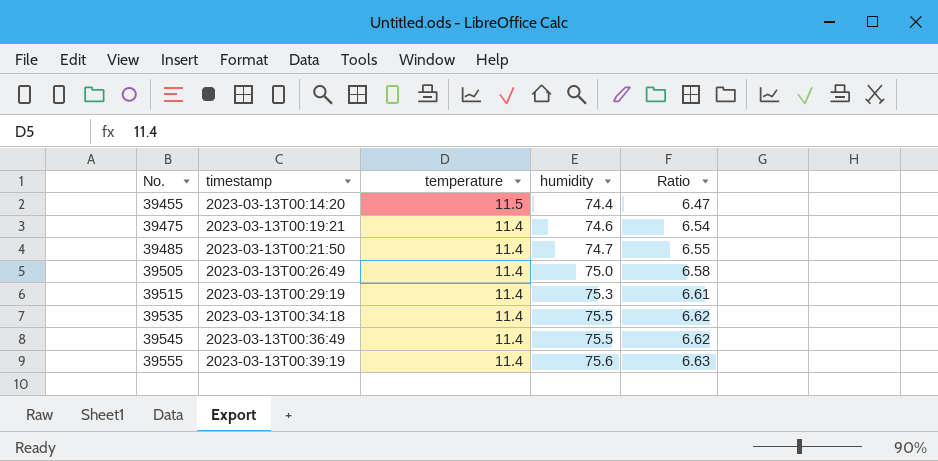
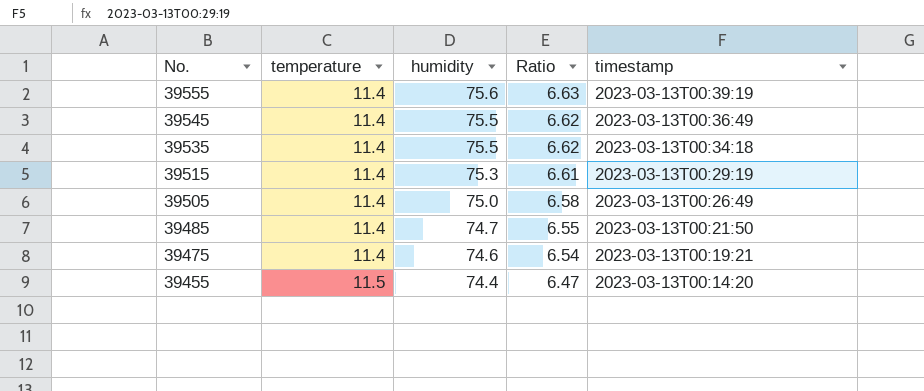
row order: No. ascending -> No. descending
column timestamp | position: 2 -> 5

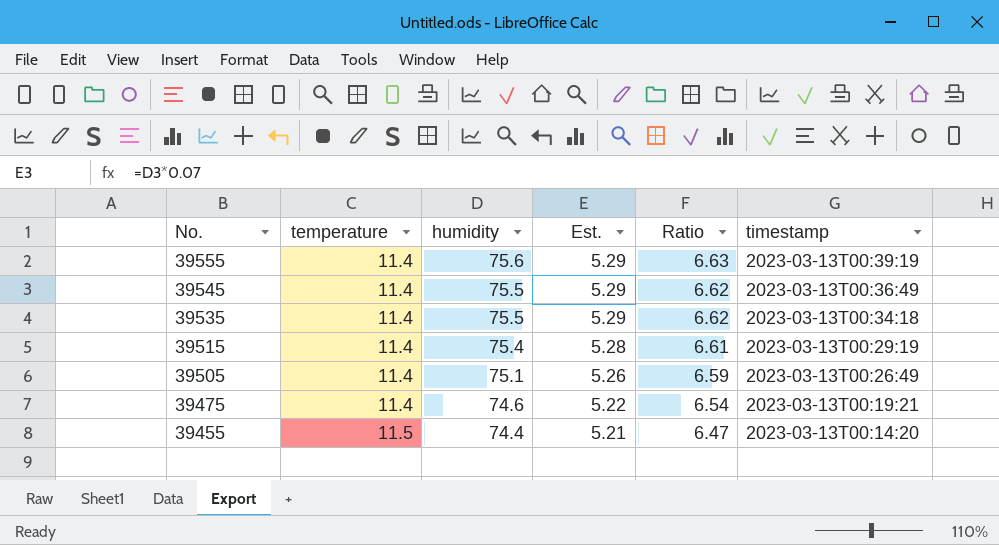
column Est. | formula: none -> [humidity] * 0.07
row 39485: 11.4 | 74.7 | 6.55 | 2023-03-13T00:21:50 -> none
39515 | humidity: 75.3 -> 75.4
39505 | humidity: 75.0 -> 75.1
39505 | Ratio: 6.58 -> 6.59

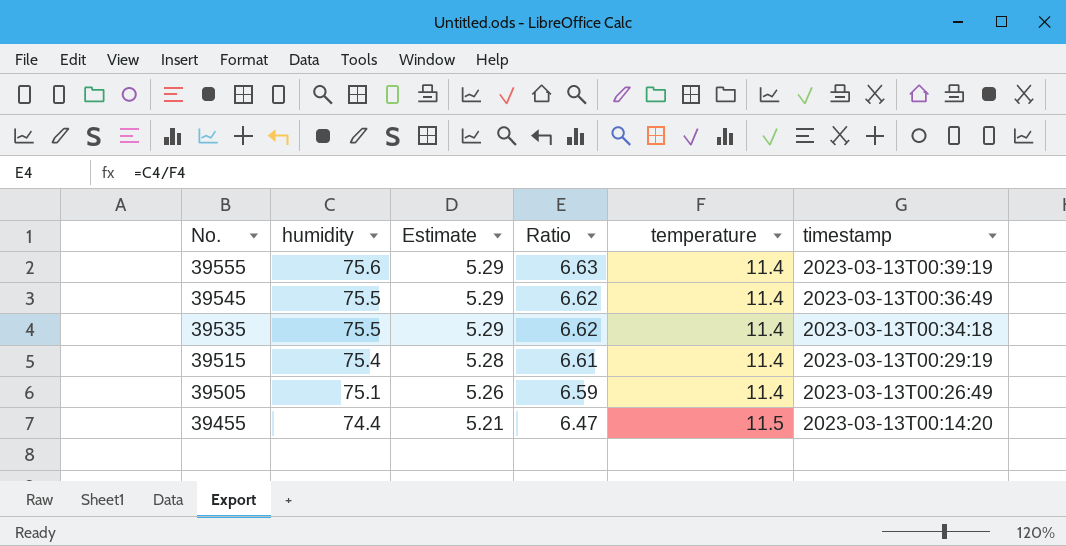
column name: Est. -> Estimate
column temperature | position: 2 -> 5
row 39475: 11.4 | 74.6 | 5.22 | 6.54 | 2023-03-13T00:19:21 -> none

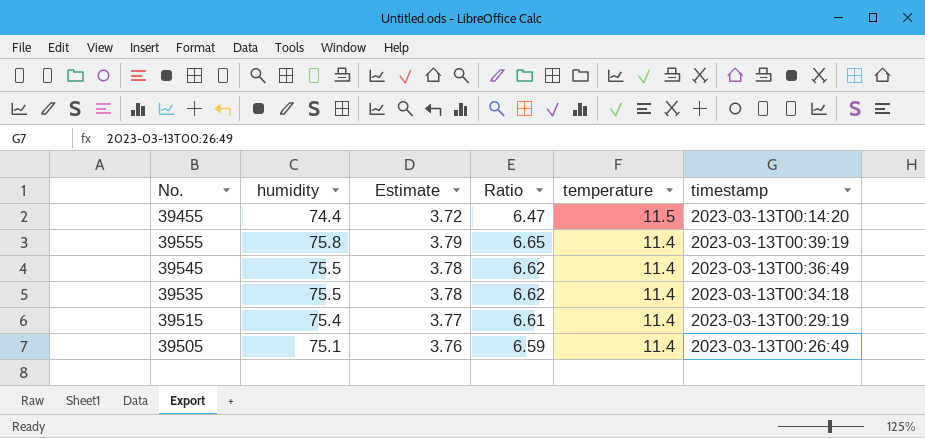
row order: No. descending -> temperature descending
column Estimate | formula: [humidity] * 0.07 -> [humidity] * 0.05
39555 | humidity: 75.6 -> 75.8
39555 | Ratio: 6.63 -> 6.65

